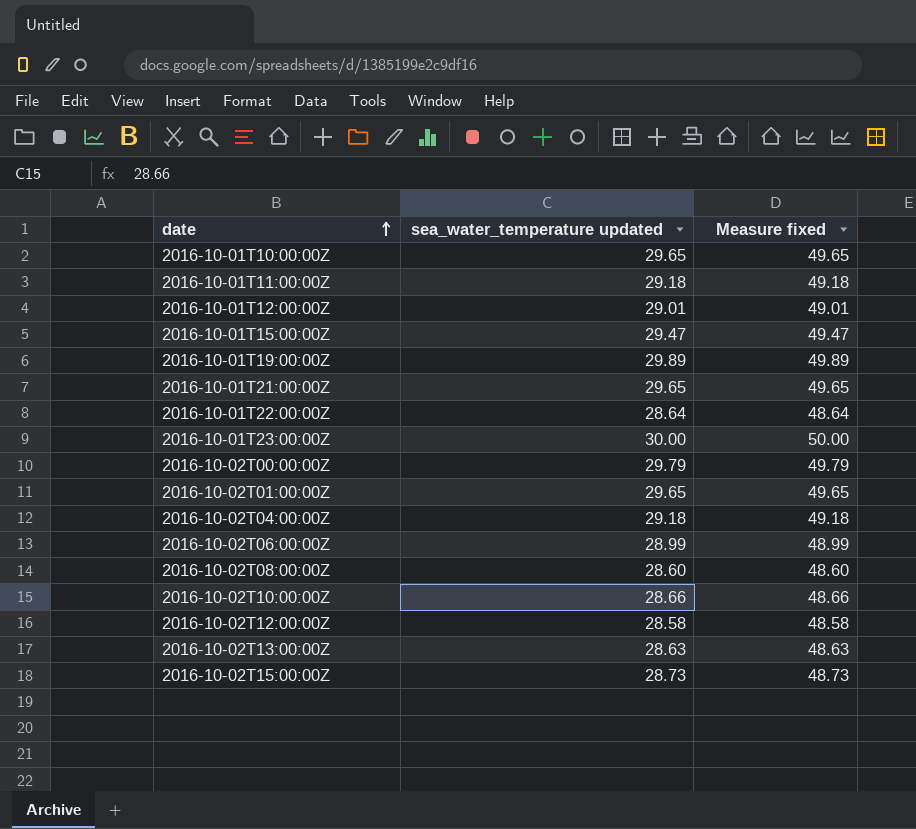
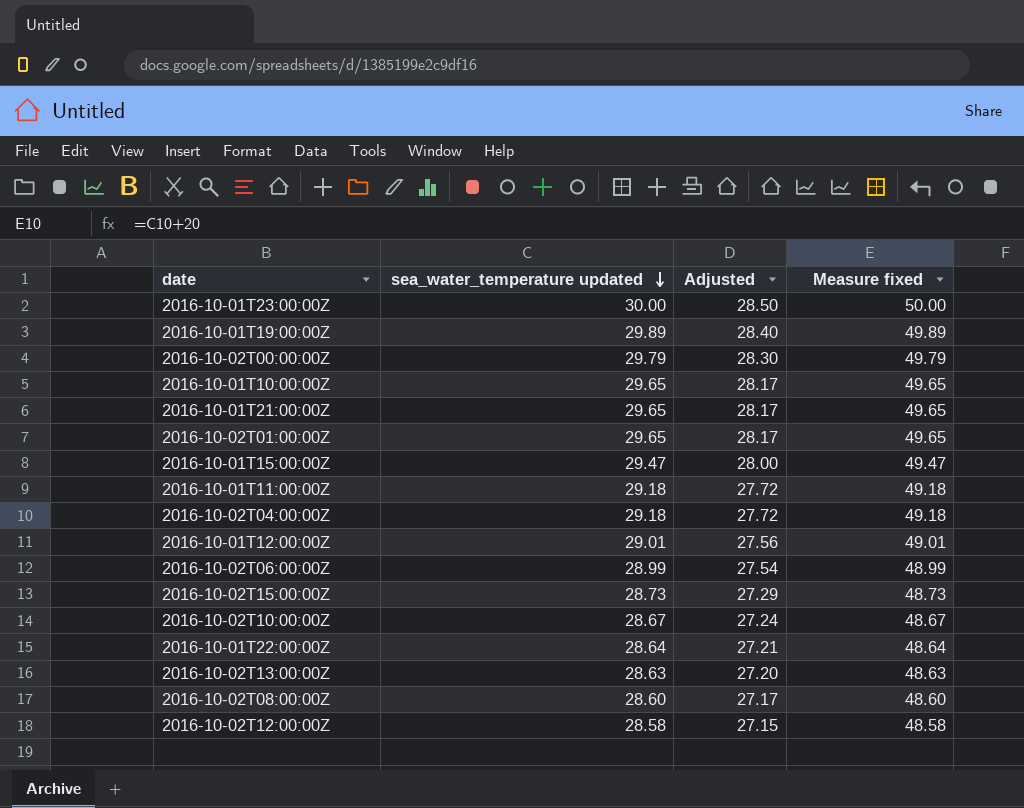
row order: date ascending -> sea_water_temperature updated descending
column Adjusted | formula: none -> [sea_water_temperature updated] * 0.95
2016-10-02T10:00:00Z | sea_water_temperature updated: 28.66 -> 28.67
2016-10-02T10:00:00Z | Measure fixed: 48.66 -> 48.67

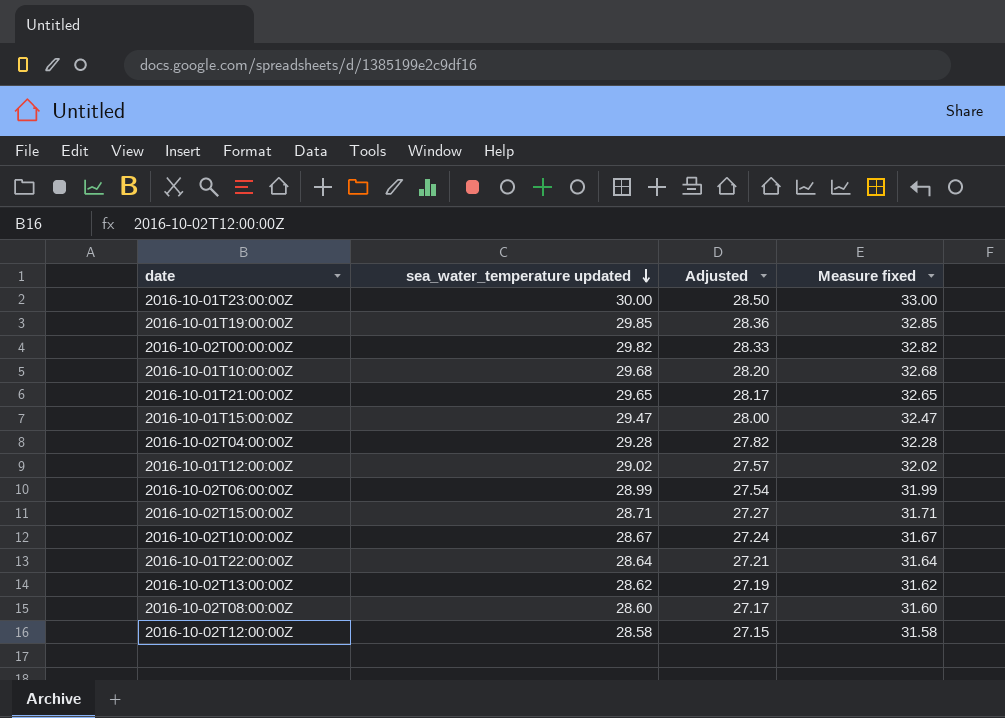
column Measure fixed | formula: [sea_water_temperature updated] + 20 -> [sea_water_temperature updated] + 3
row 2016-10-02T01:00:00Z: 29.65 | 28.17 | 49.65 -> none
row 2016-10-01T11:00:00Z: 29.18 | 27.72 | 49.18 -> none
2016-10-01T19:00:00Z | sea_water_temperature updated: 29.89 -> 29.85
2016-10-01T19:00:00Z | Adjusted: 28.40 -> 28.36
2016-10-02T00:00:00Z | sea_water_temperature updated: 29.79 -> 29.82
2016-10-02T00:00:00Z | Adjusted: 28.30 -> 28.33
2016-10-01T10:00:00Z | sea_water_temperature updated: 29.65 -> 29.68
2016-10-01T10:00:00Z | Adjusted: 28.17 -> 28.20
2016-10-02T04:00:00Z | sea_water_temperature updated: 29.18 -> 29.28
2016-10-02T04:00:00Z | Adjusted: 27.72 -> 27.82
2016-10-01T12:00:00Z | sea_water_temperature updated: 29.01 -> 29.02
2016-10-01T12:00:00Z | Adjusted: 27.56 -> 27.57
2016-10-02T15:00:00Z | sea_water_temperature updated: 28.73 -> 28.71
2016-10-02T15:00:00Z | Adjusted: 27.29 -> 27.27
2016-10-02T13:00:00Z | sea_water_temperature updated: 28.63 -> 28.62
2016-10-02T13:00:00Z | Adjusted: 27.20 -> 27.19

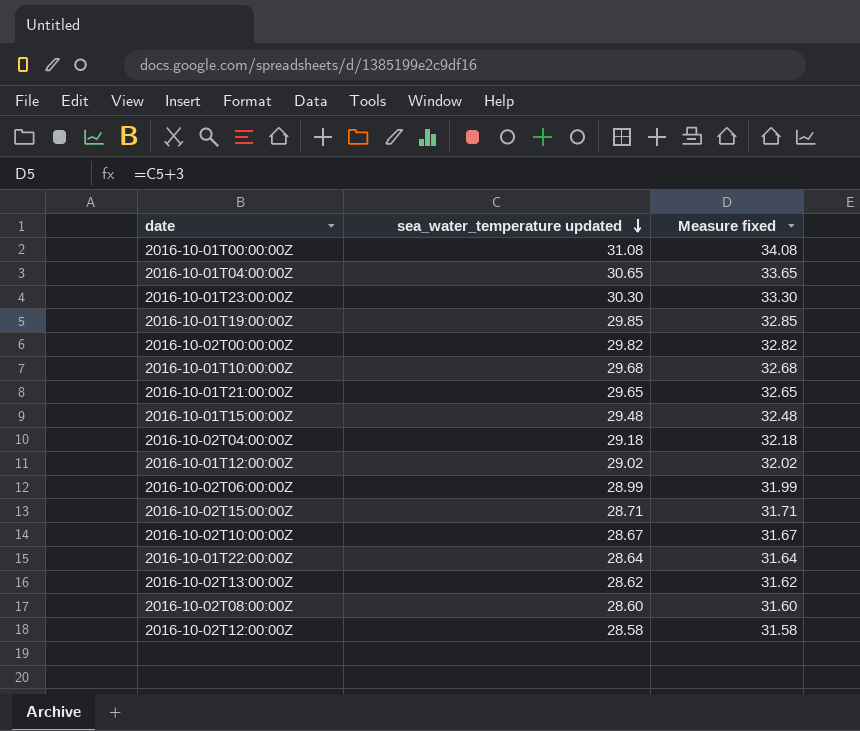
column Adjusted | formula: [sea_water_temperature updated] * 0.95 -> none
row 2016-10-01T00:00:00Z: none -> 31.08 | 34.08
row 2016-10-01T04:00:00Z: none -> 30.65 | 33.65
2016-10-01T23:00:00Z | sea_water_temperature updated: 30.00 -> 30.30
2016-10-01T23:00:00Z | Measure fixed: 33.00 -> 33.30
2016-10-01T15:00:00Z | sea_water_temperature updated: 29.47 -> 29.48
2016-10-01T15:00:00Z | Measure fixed: 32.47 -> 32.48
2016-10-02T04:00:00Z | sea_water_temperature updated: 29.28 -> 29.18
2016-10-02T04:00:00Z | Measure fixed: 32.28 -> 32.18

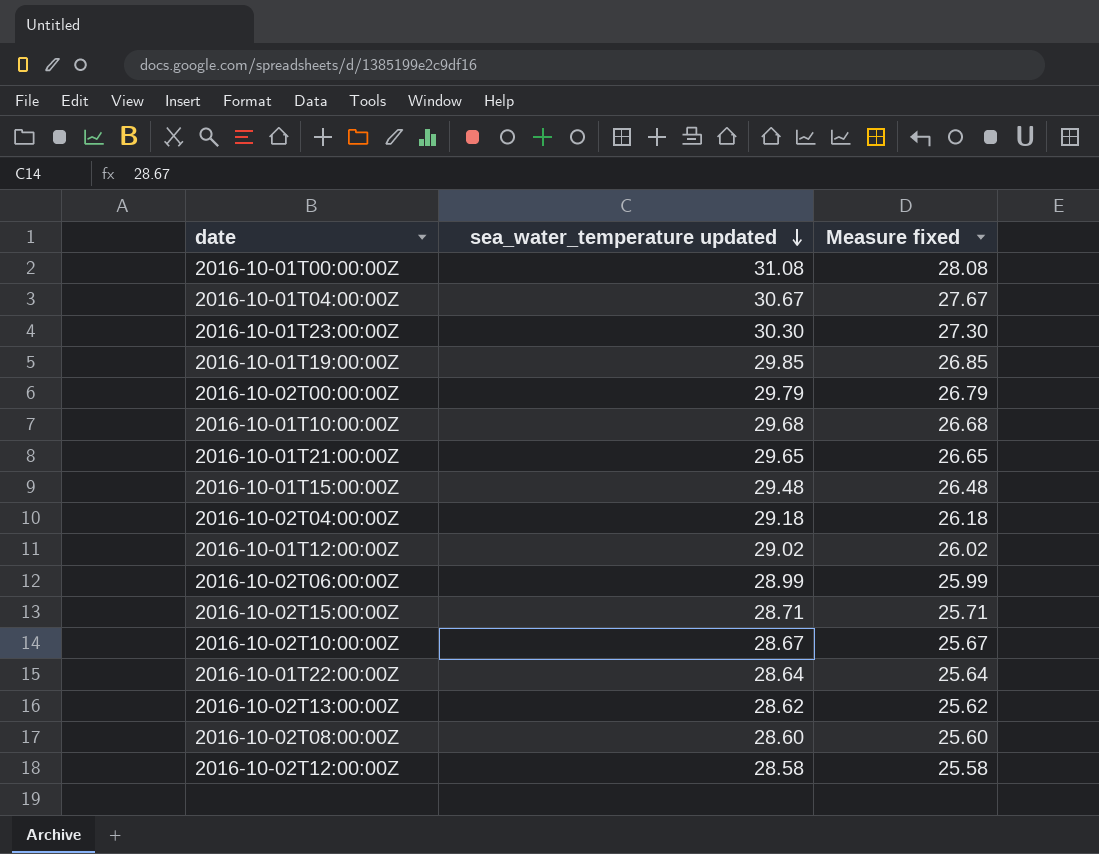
column Measure fixed | formula: [sea_water_temperature updated] + 3 -> [sea_water_temperature updated] - 3
2016-10-01T04:00:00Z | sea_water_temperature updated: 30.65 -> 30.67
2016-10-02T00:00:00Z | sea_water_temperature updated: 29.82 -> 29.79

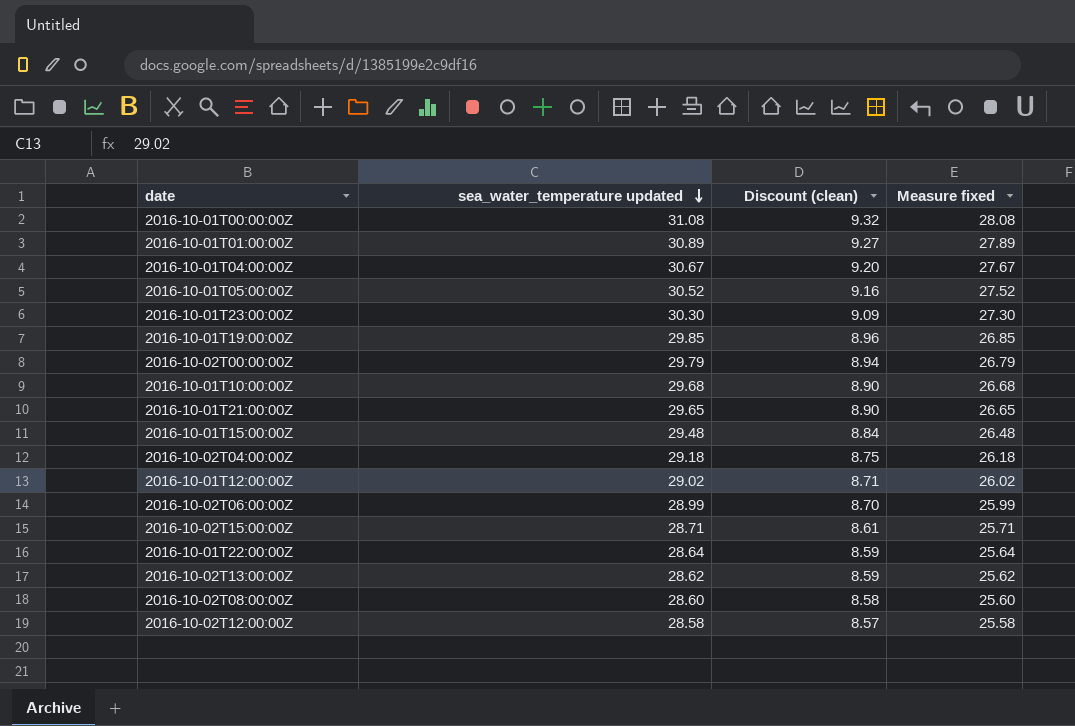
column Discount (clean) | formula: none -> [sea_water_temperature updated] * 0.3
row 2016-10-02T10:00:00Z: 28.67 | 25.67 -> none
row 2016-10-01T01:00:00Z: none -> 30.89 | 9.27 | 27.89
row 2016-10-01T05:00:00Z: none -> 30.52 | 9.16 | 27.52

